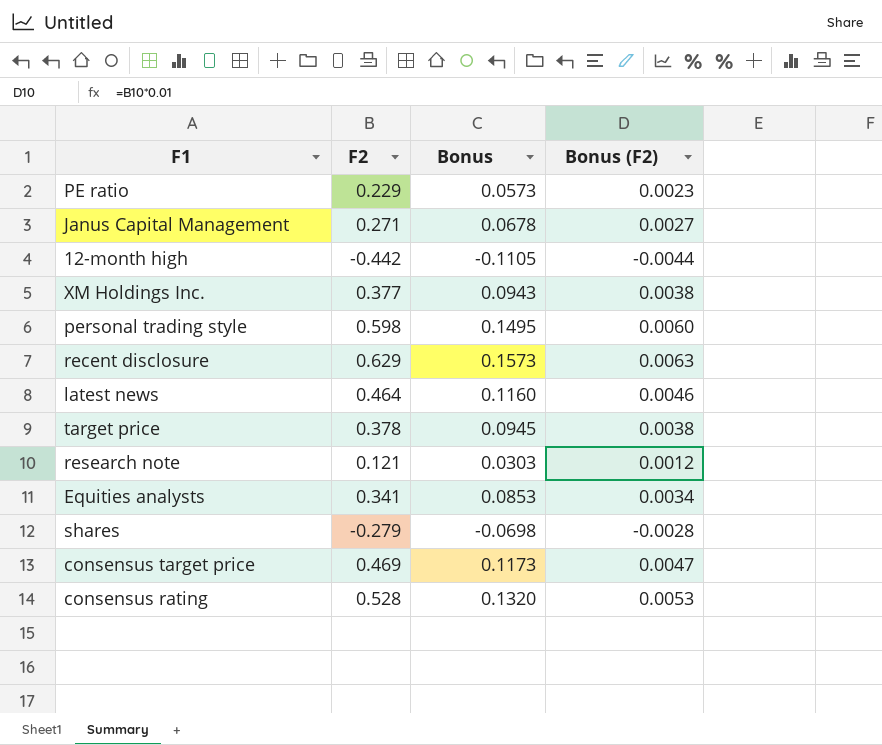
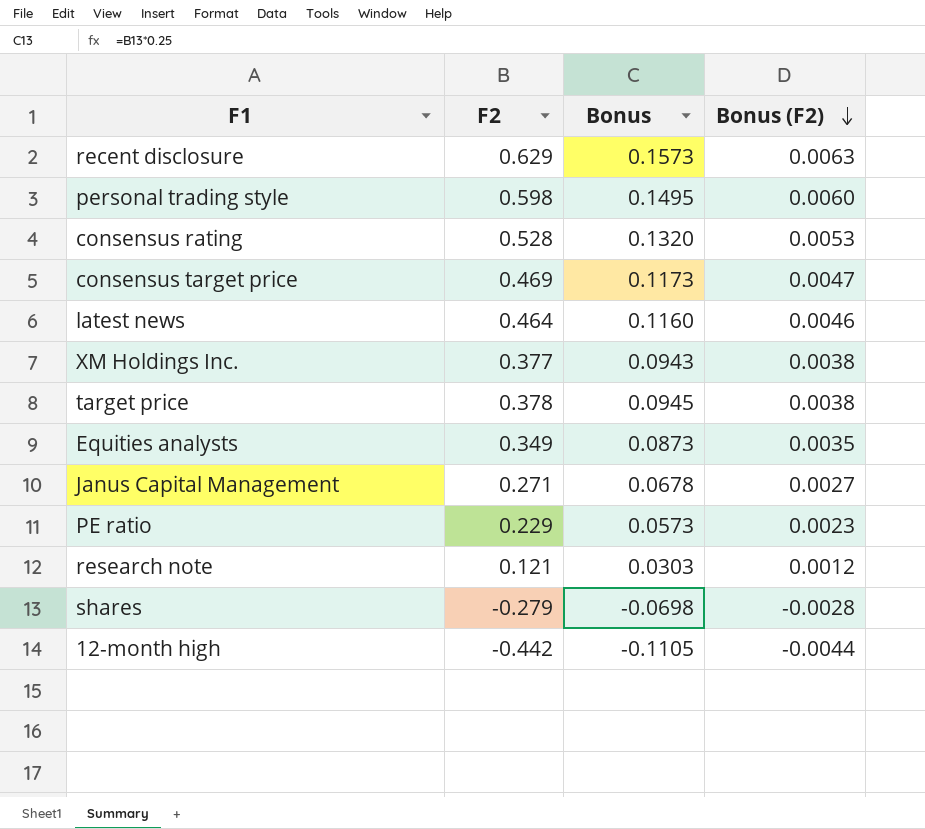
row order: none -> Bonus (F2) descending
Equities analysts | F2: 0.341 -> 0.349
Equities analysts | Bonus: 0.0853 -> 0.0873
Equities analysts | Bonus (F2): 0.0034 -> 0.0035

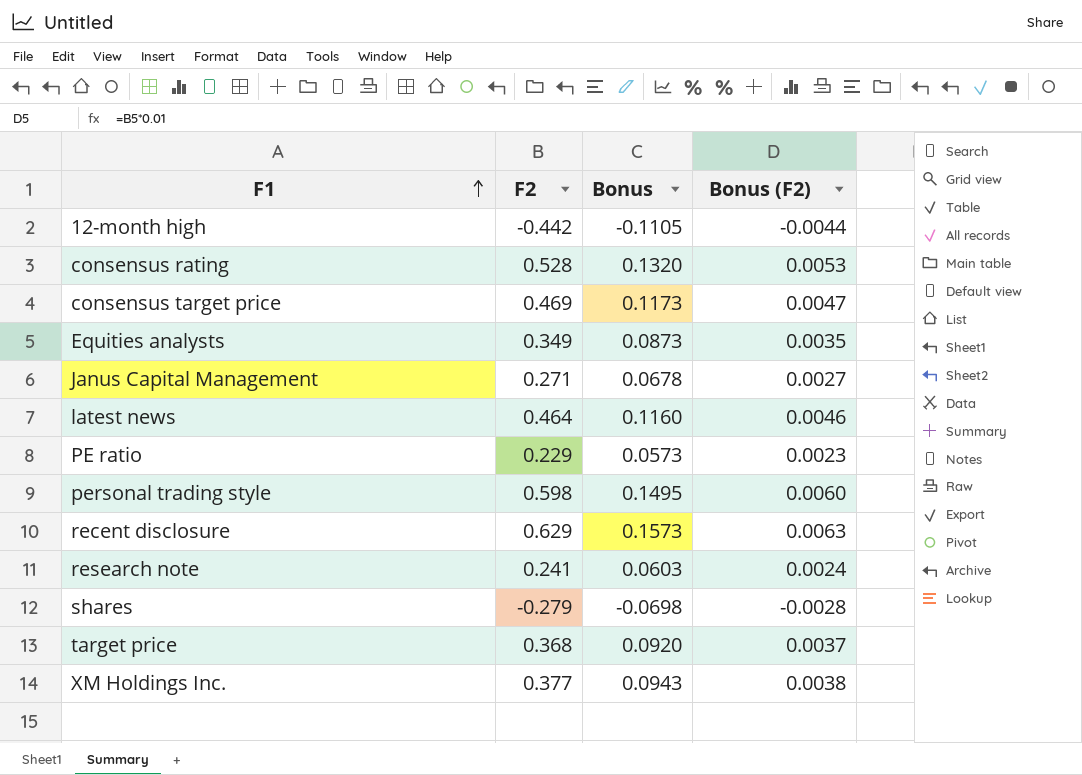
row order: Bonus (F2) descending -> F1 ascending
research note | F2: 0.121 -> 0.241
research note | Bonus: 0.0303 -> 0.0603
research note | Bonus (F2): 0.0012 -> 0.0024
target price | F2: 0.378 -> 0.368
target price | Bonus: 0.0945 -> 0.0920
target price | Bonus (F2): 0.0038 -> 0.0037

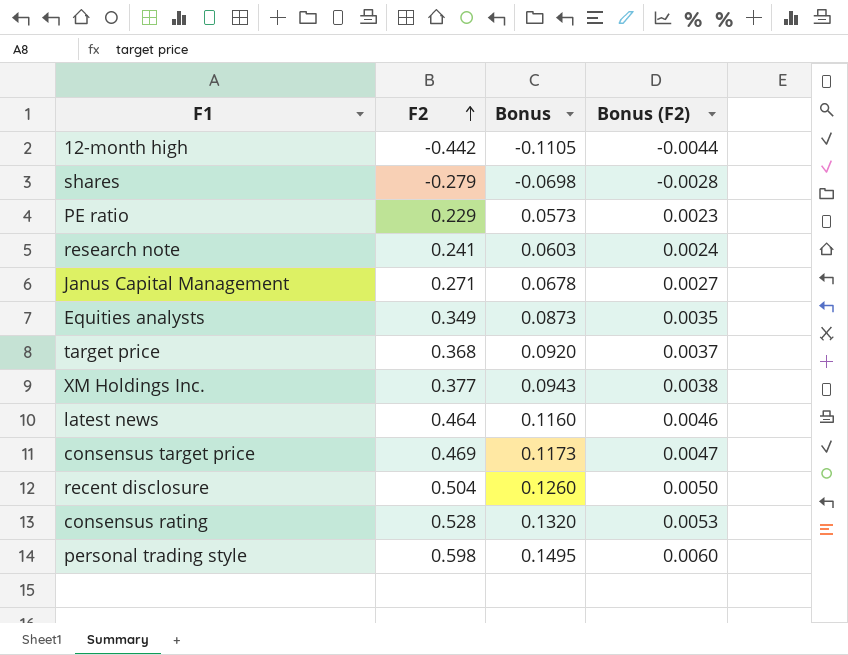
row order: F1 ascending -> F2 ascending
recent disclosure | F2: 0.629 -> 0.504
recent disclosure | Bonus: 0.1573 -> 0.1260
recent disclosure | Bonus (F2): 0.0063 -> 0.0050

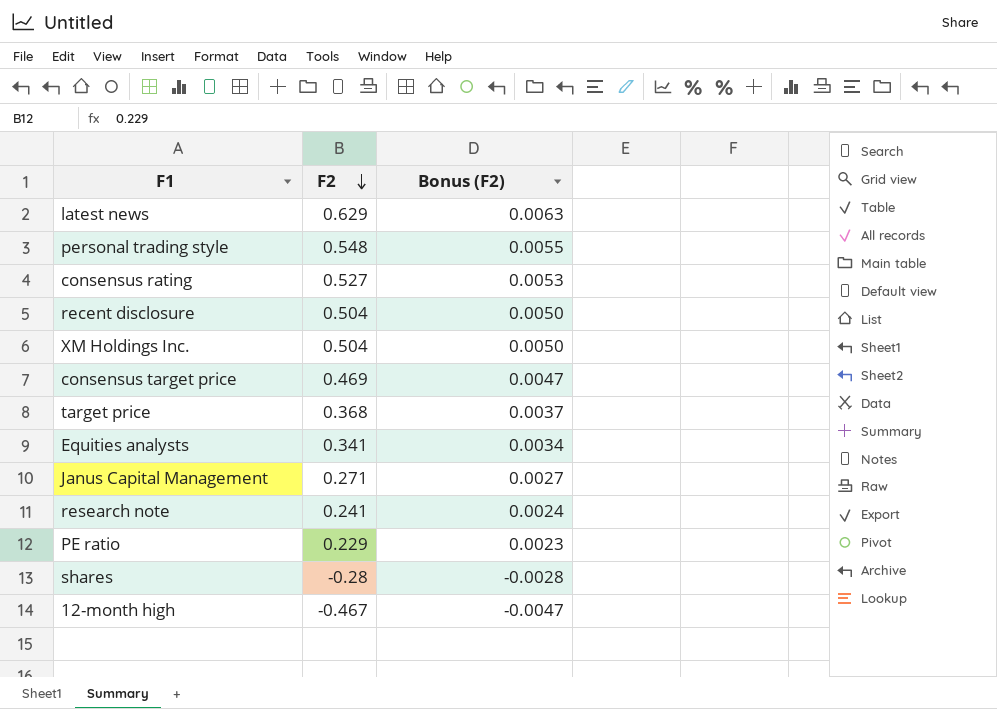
row order: F2 ascending -> F2 descending
column Bonus | formula: [F2] * 0.25 -> none
latest news | F2: 0.464 -> 0.629
latest news | Bonus (F2): 0.0046 -> 0.0063
personal trading style | F2: 0.598 -> 0.548
personal trading style | Bonus (F2): 0.0060 -> 0.0055
consensus rating | F2: 0.528 -> 0.527
XM Holdings Inc. | F2: 0.377 -> 0.504
XM Holdings Inc. | Bonus (F2): 0.0038 -> 0.0050
Equities analysts | F2: 0.349 -> 0.341
Equities analysts | Bonus (F2): 0.0035 -> 0.0034
shares | F2: -0.279 -> -0.28
12-month high | F2: -0.442 -> -0.467
12-month high | Bonus (F2): -0.0044 -> -0.0047

